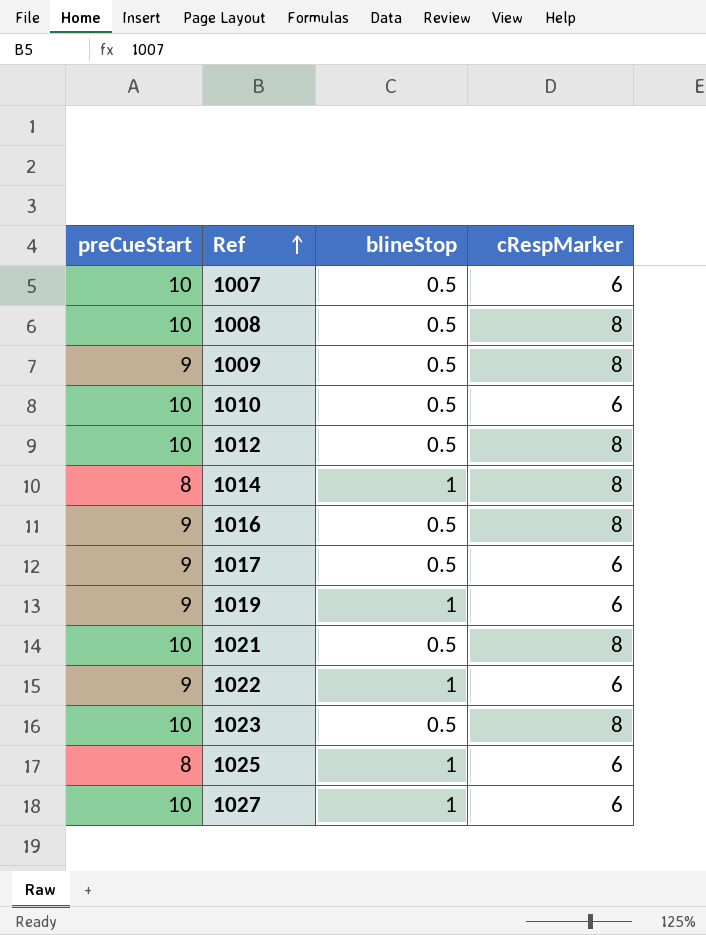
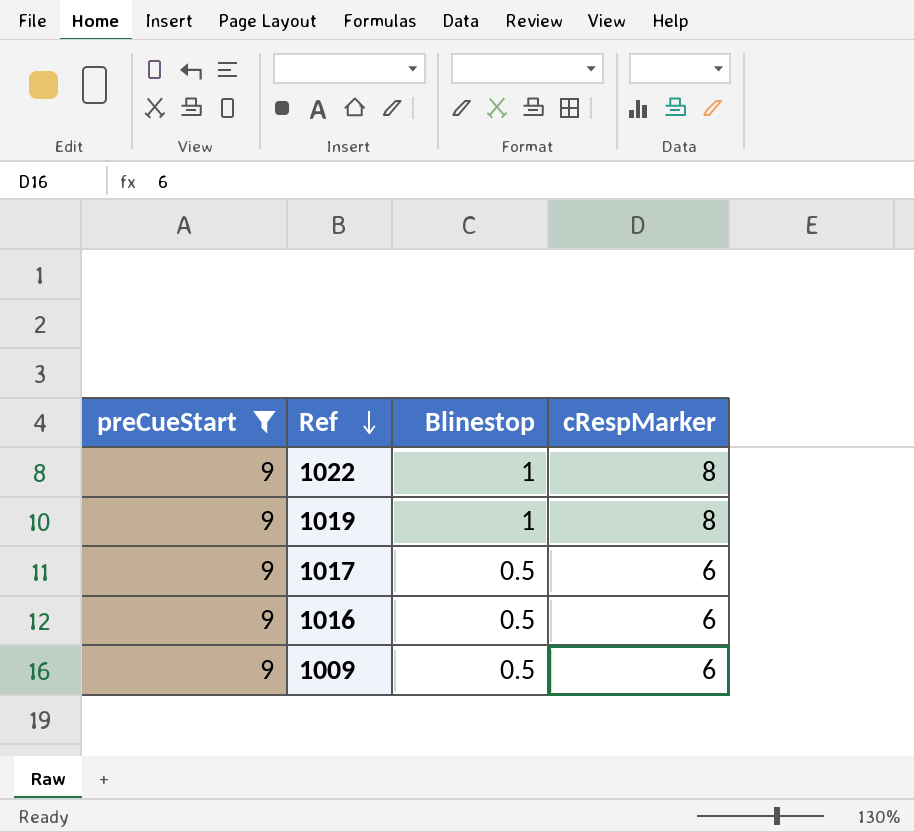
filter: none -> preCueStart = 9
row order: Ref ascending -> Ref descending
column name: blineStop -> Blinestop
1022 | cRespMarker: 6 -> 8
1019 | cRespMarker: 6 -> 8
1016 | cRespMarker: 8 -> 6
1009 | cRespMarker: 8 -> 6

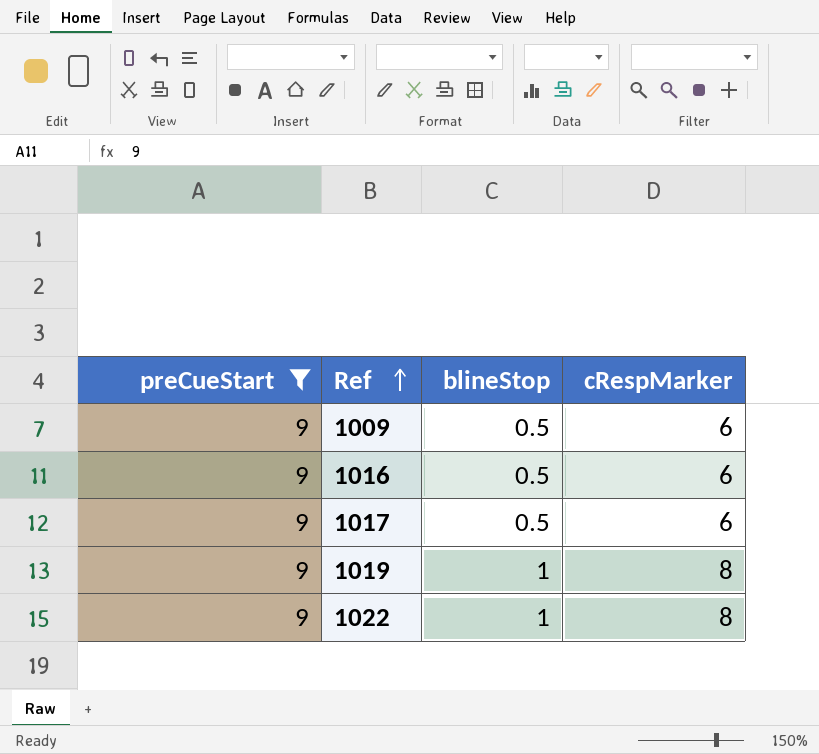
row order: Ref descending -> Ref ascending
column name: Blinestop -> blineStop

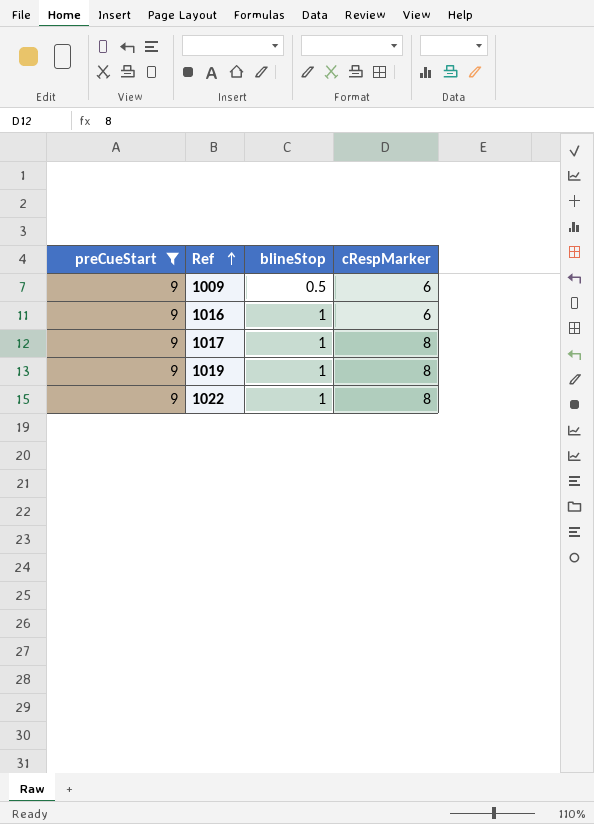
1016 | blineStop: 0.5 -> 1
1017 | blineStop: 0.5 -> 1
1017 | cRespMarker: 6 -> 8

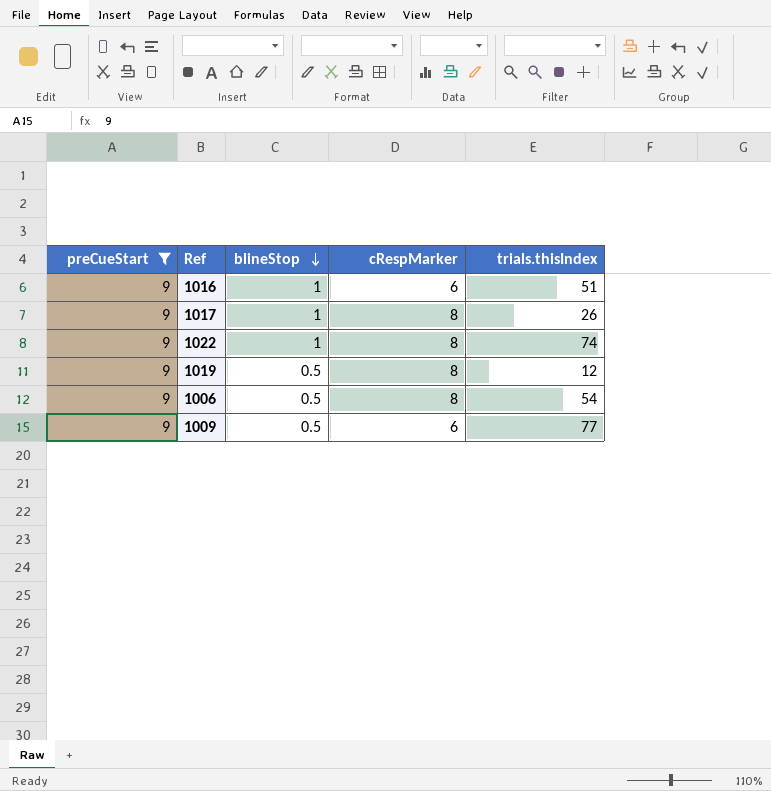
row order: Ref ascending -> blineStop descending
column trials.thisIndex | position: none -> 5
1019 | blineStop: 1 -> 0.5
row 1006: none -> 9 | 0.5 | 8 | 54

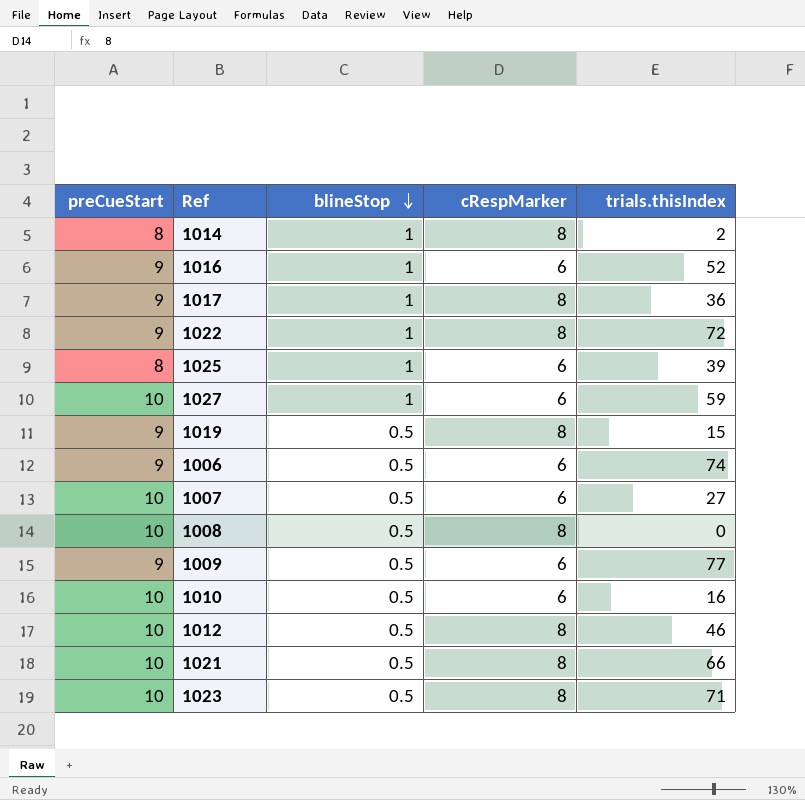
filter: preCueStart = 9 -> none
1016 | trials.thisIndex: 51 -> 52
1017 | trials.thisIndex: 26 -> 36
1022 | trials.thisIndex: 74 -> 72
1019 | trials.thisIndex: 12 -> 15
1006 | cRespMarker: 8 -> 6
1006 | trials.thisIndex: 54 -> 74

